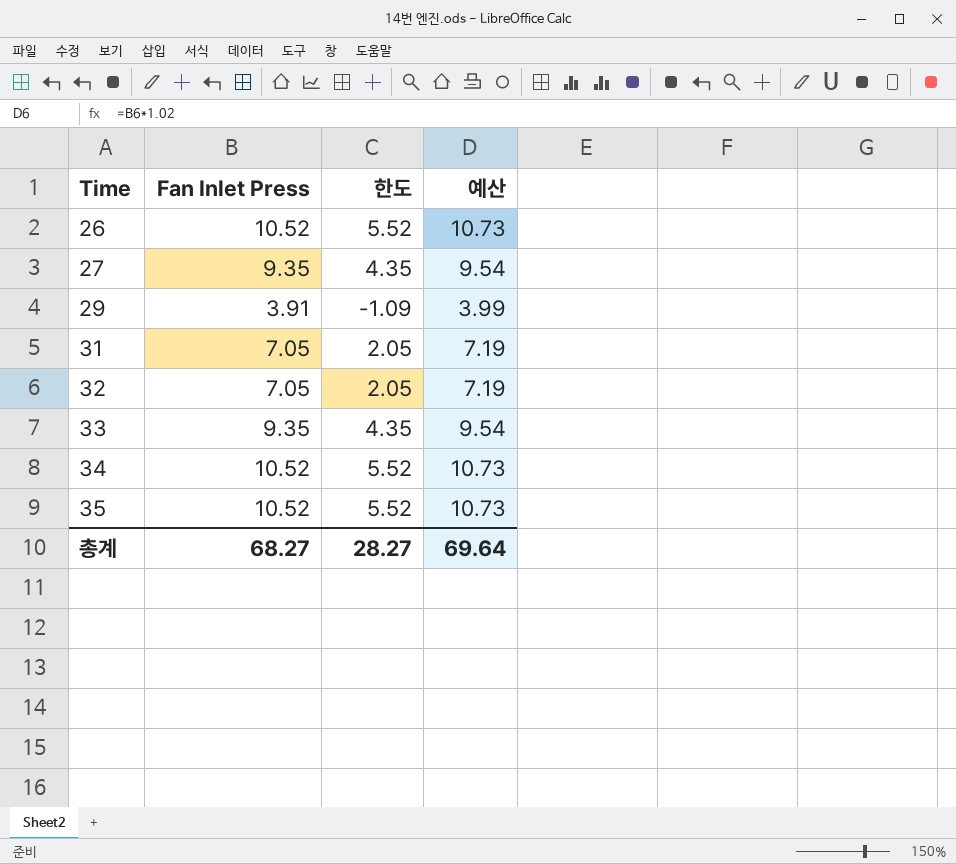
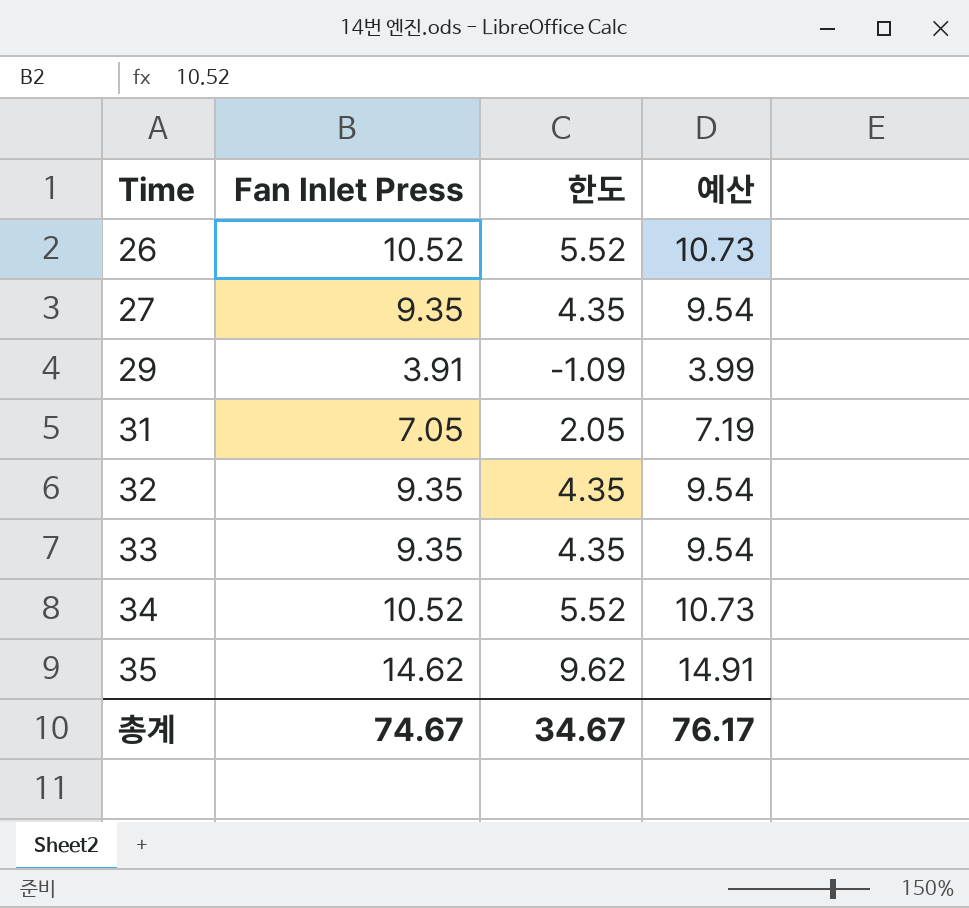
32 | Fan Inlet Press: 7.05 -> 9.35
32 | 한도: 2.05 -> 4.35
32 | 예산: 7.19 -> 9.54
35 | Fan Inlet Press: 10.52 -> 14.62
35 | 한도: 5.52 -> 9.62
35 | 예산: 10.73 -> 14.91
총계 | Fan Inlet Press: 68.27 -> 74.67
총계 | 한도: 28.27 -> 34.67
총계 | 예산: 69.64 -> 76.17

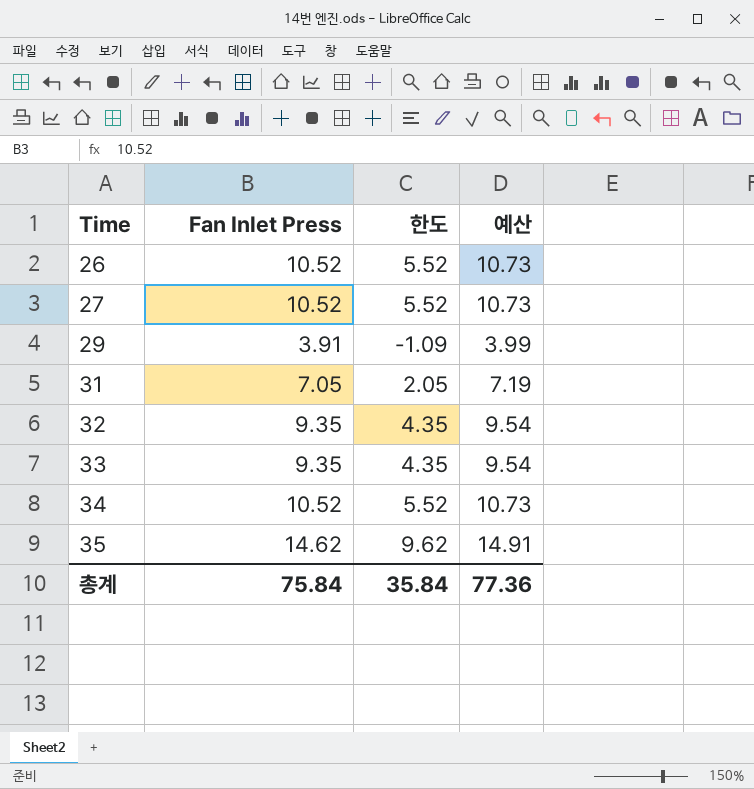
27 | Fan Inlet Press: 9.35 -> 10.52
27 | 한도: 4.35 -> 5.52
27 | 예산: 9.54 -> 10.73
총계 | Fan Inlet Press: 74.67 -> 75.84
총계 | 한도: 34.67 -> 35.84
총계 | 예산: 76.17 -> 77.36

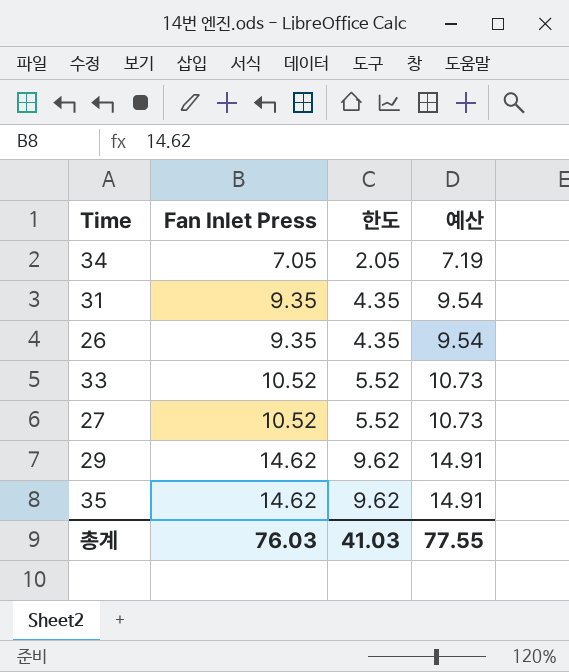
row order: Time ascending -> Fan Inlet Press ascending
row 32: 9.35 | 4.35 | 9.54 -> none
34 | Fan Inlet Press: 10.52 -> 7.05
34 | 한도: 5.52 -> 2.05
34 | 예산: 10.73 -> 7.19
31 | Fan Inlet Press: 7.05 -> 9.35
31 | 한도: 2.05 -> 4.35
31 | 예산: 7.19 -> 9.54
26 | Fan Inlet Press: 10.52 -> 9.35
26 | 한도: 5.52 -> 4.35
26 | 예산: 10.73 -> 9.54
33 | Fan Inlet Press: 9.35 -> 10.52
33 | 한도: 4.35 -> 5.52
33 | 예산: 9.54 -> 10.73
29 | Fan Inlet Press: 3.91 -> 14.62
29 | 한도: -1.09 -> 9.62
29 | 예산: 3.99 -> 14.91
총계 | Fan Inlet Press: 75.84 -> 76.03
총계 | 한도: 35.84 -> 41.03
총계 | 예산: 77.36 -> 77.55

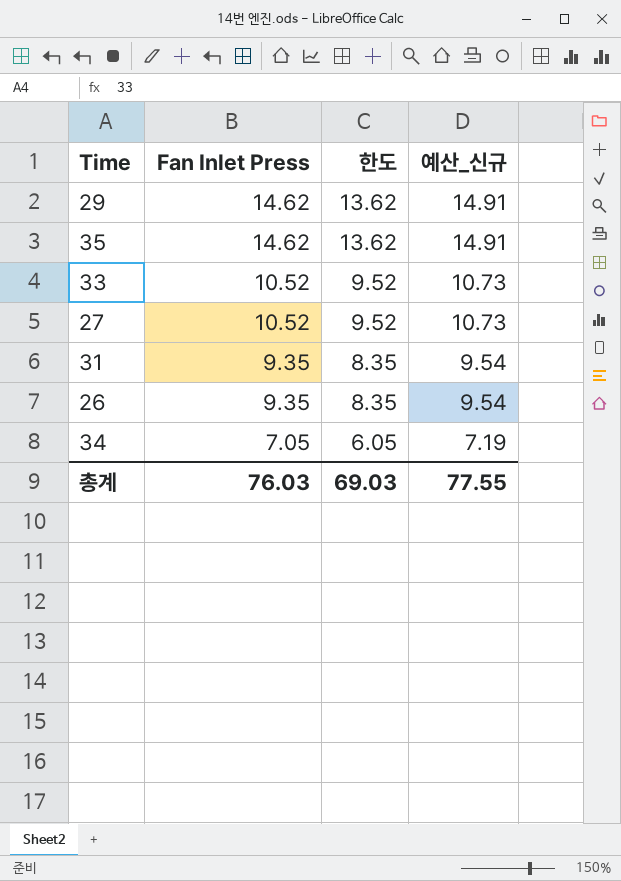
row order: Fan Inlet Press ascending -> Fan Inlet Press descending
column 한도 | formula: [Fan Inlet Press] - 5 -> [Fan Inlet Press] - 1
column name: 예산 -> 예산_신규
총계 | 한도: 41.03 -> 69.03

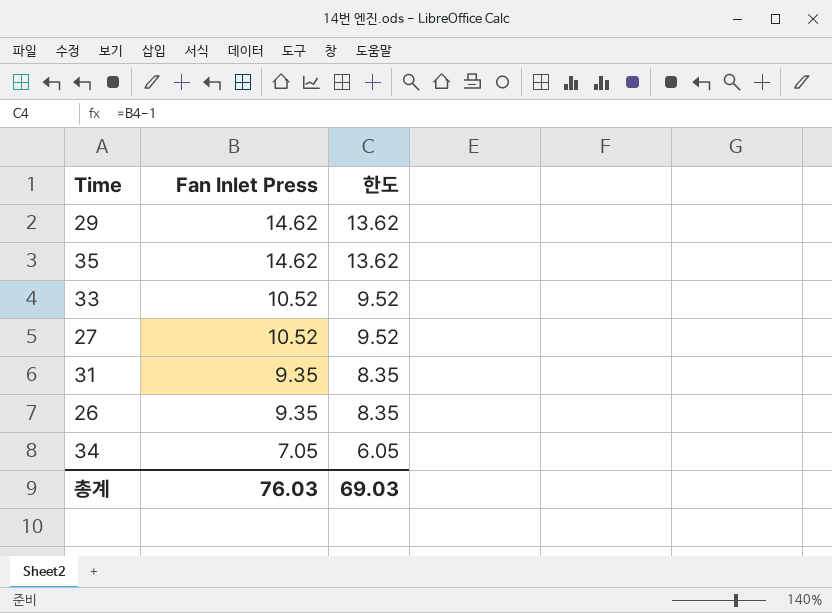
column 예산_신규 | formula: [Fan Inlet Press] * 1.02 -> none

